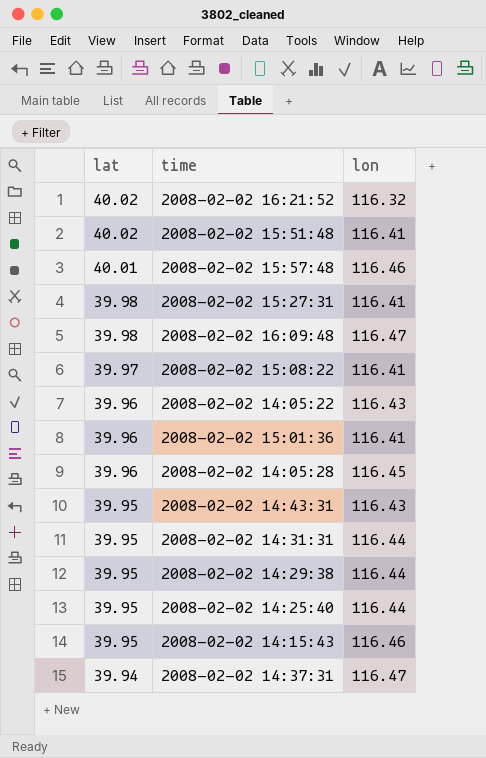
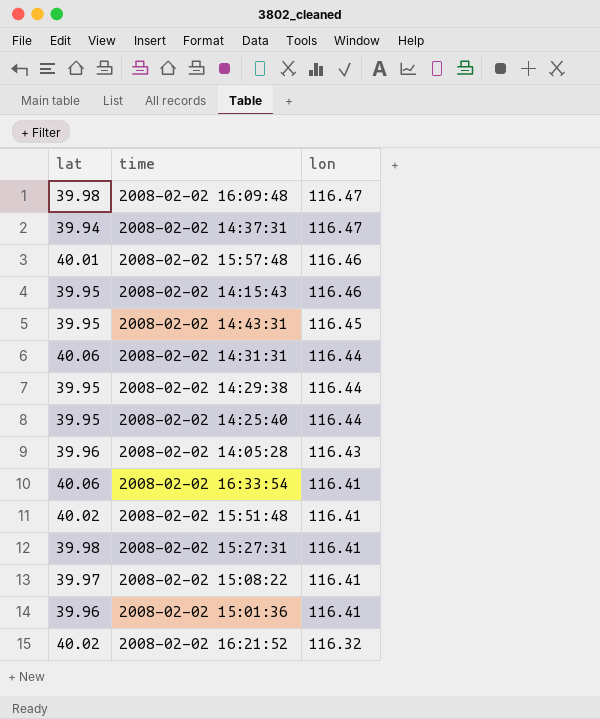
row order: lat descending -> lon descending
row 2008-02-02 14:05:22: 39.96 | 116.43 -> none
2008-02-02 14:43:31 | lon: 116.43 -> 116.45
2008-02-02 14:31:31 | lat: 39.95 -> 40.06
2008-02-02 14:05:28 | lon: 116.45 -> 116.43
row 2008-02-02 16:33:54: none -> 40.06 | 116.41

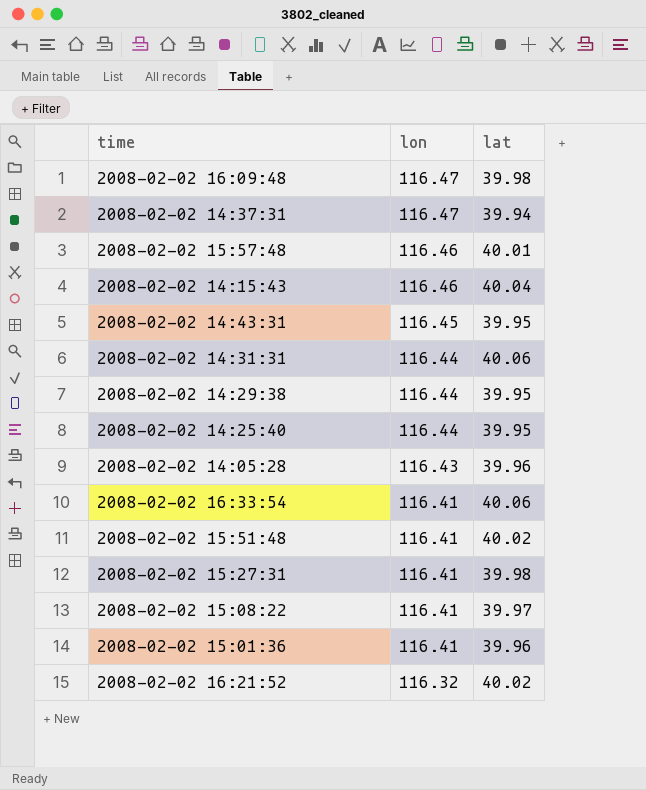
column lat | position: 1 -> 3
2008-02-02 14:15:43 | lat: 39.95 -> 40.04

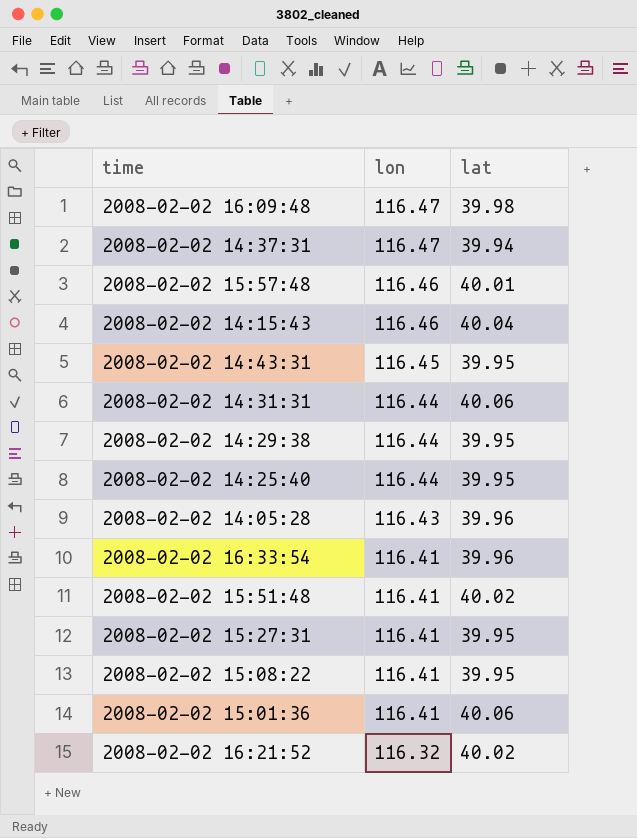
2008-02-02 16:33:54 | lat: 40.06 -> 39.96
2008-02-02 15:27:31 | lat: 39.98 -> 39.95
2008-02-02 15:08:22 | lat: 39.97 -> 39.95
2008-02-02 15:01:36 | lat: 39.96 -> 40.06

